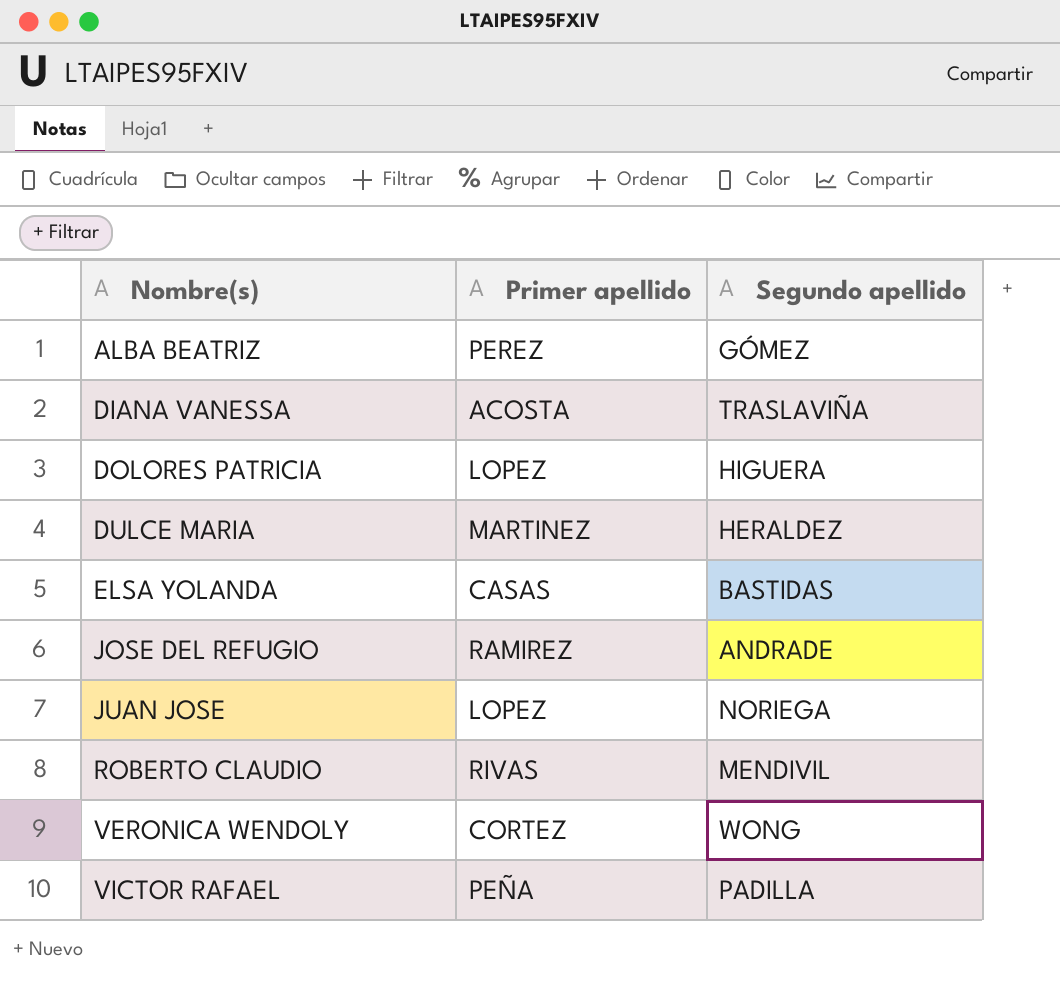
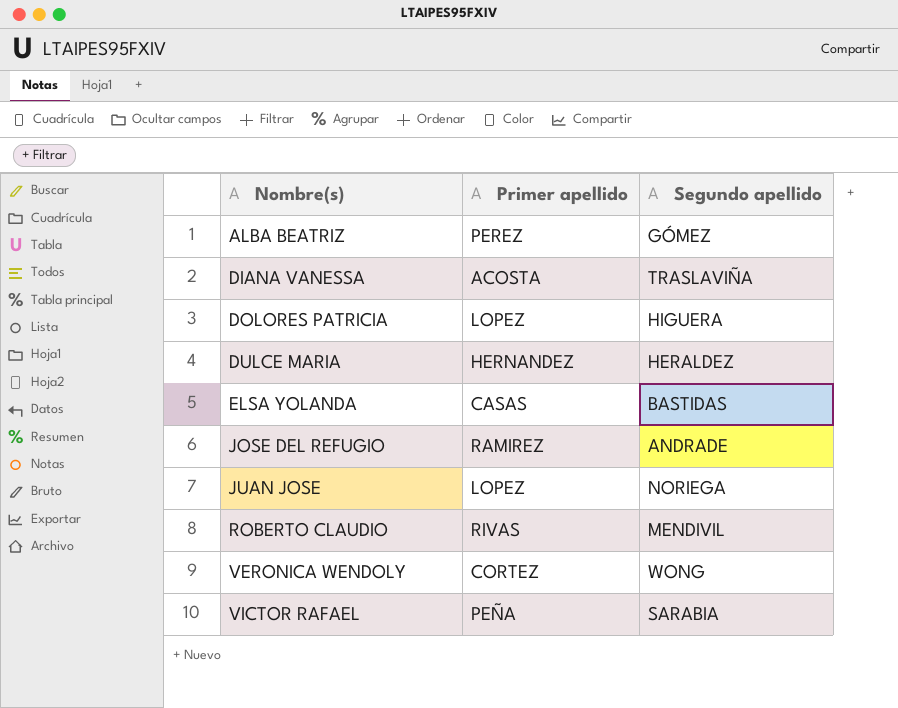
DULCE MARIA | Primer apellido: MARTINEZ -> HERNANDEZ
VICTOR RAFAEL | Segundo apellido: PADILLA -> SARABIA

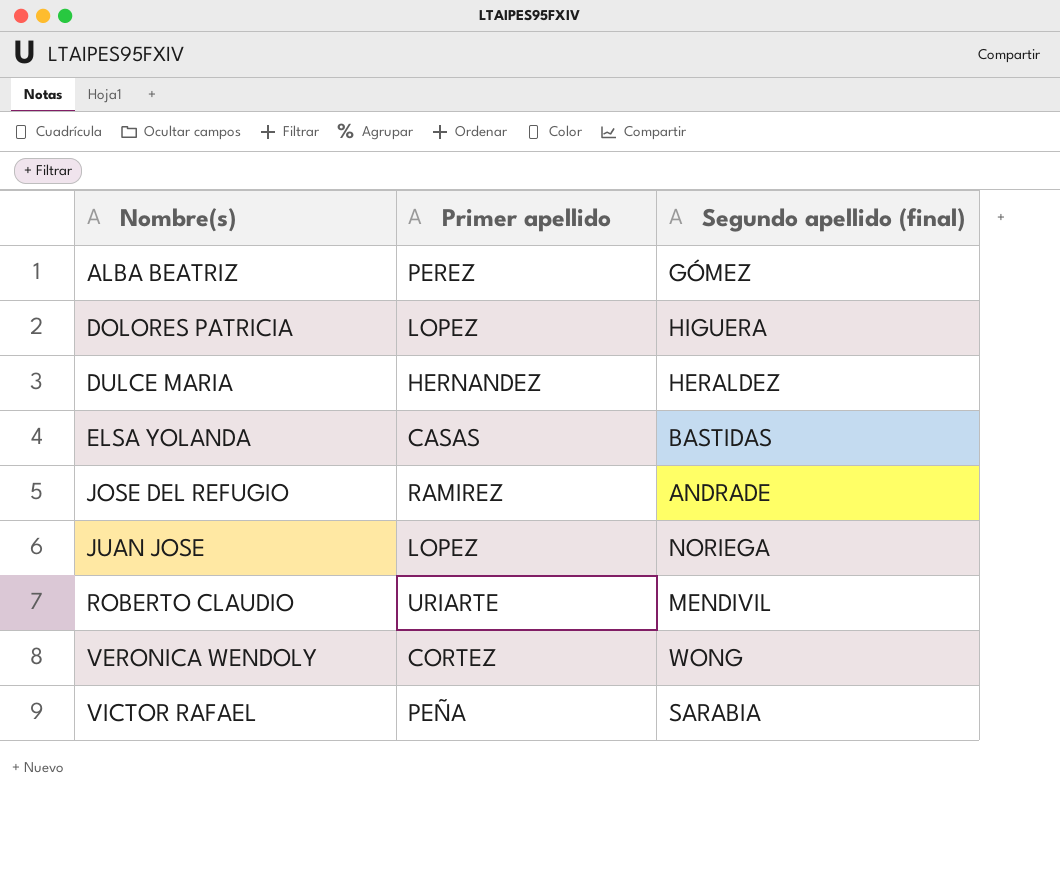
column name: Segundo apellido -> Segundo apellido (final)
row DIANA VANESSA: ACOSTA | TRASLAVIÑA -> none
ROBERTO CLAUDIO | Primer apellido: RIVAS -> URIARTE

